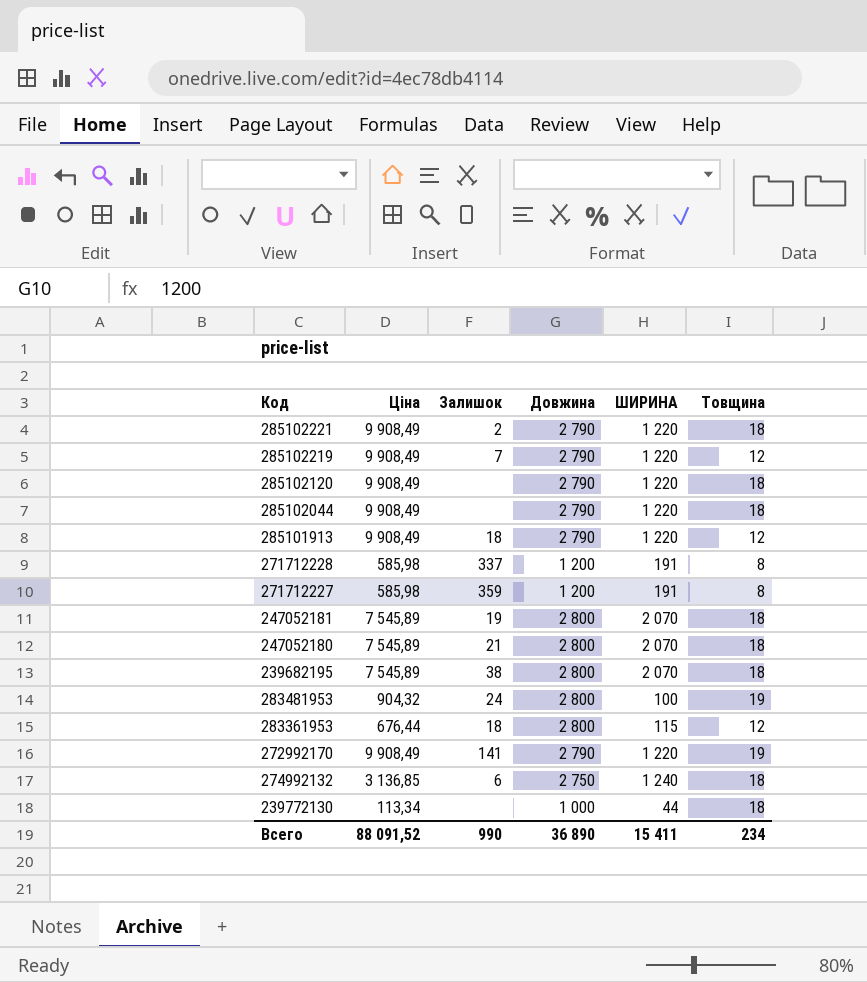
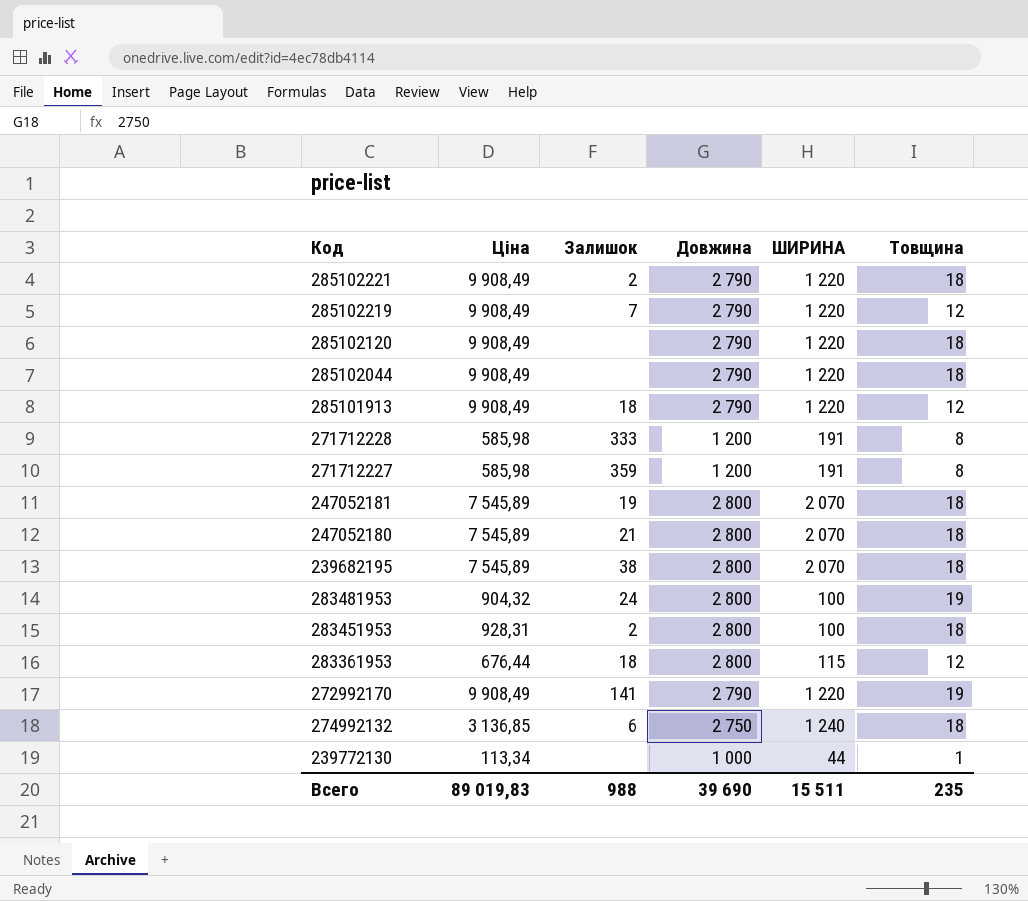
271712228 | Залишок: 337 -> 333
row 283451953: none -> 928,31 | 2 | 2 800 | 100 | 18
239772130 | Товщина: 18 -> 1
Всего | Ціна: 88 091,52 -> 89 019,83
Всего | Залишок: 990 -> 988
Всего | Довжина: 36 890 -> 39 690
Всего | ШИРИНА: 15 411 -> 15 511
Всего | Товщина: 234 -> 235

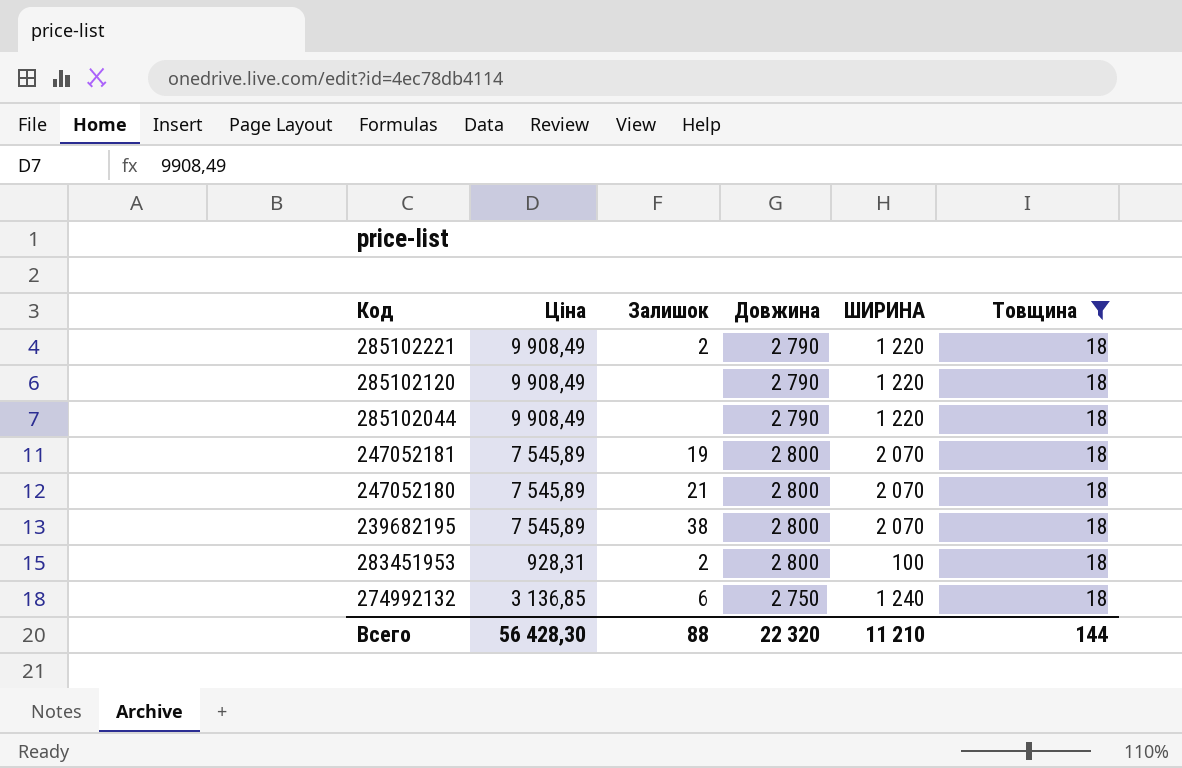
filter: none -> Товщина = 18
Всего | Ціна: 89 019,83 -> 56 428,30
Всего | Залишок: 988 -> 88
Всего | Довжина: 39 690 -> 22 320
Всего | ШИРИНА: 15 511 -> 11 210
Всего | Товщина: 235 -> 144

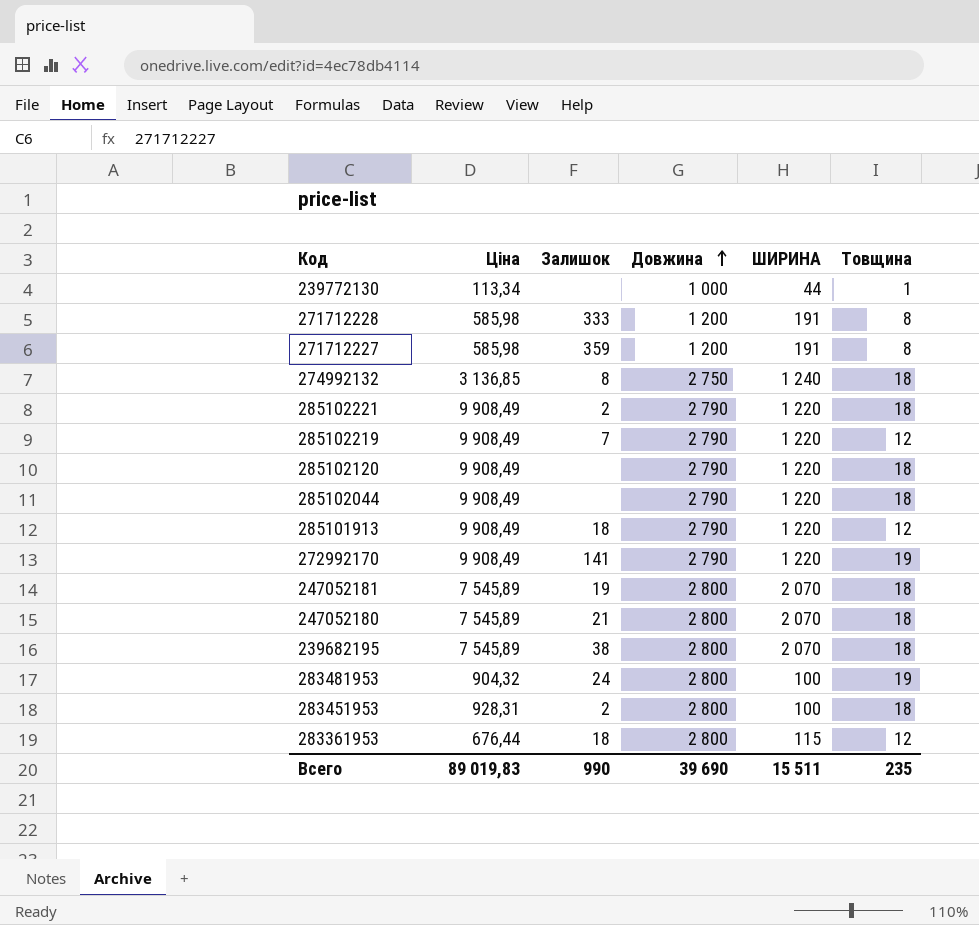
filter: Товщина = 18 -> none
row order: none -> Довжина ascending
274992132 | Залишок: 6 -> 8
Всего | Ціна: 56 428,30 -> 89 019,83
Всего | Залишок: 88 -> 990
Всего | Довжина: 22 320 -> 39 690
Всего | ШИРИНА: 11 210 -> 15 511
Всего | Товщина: 144 -> 235

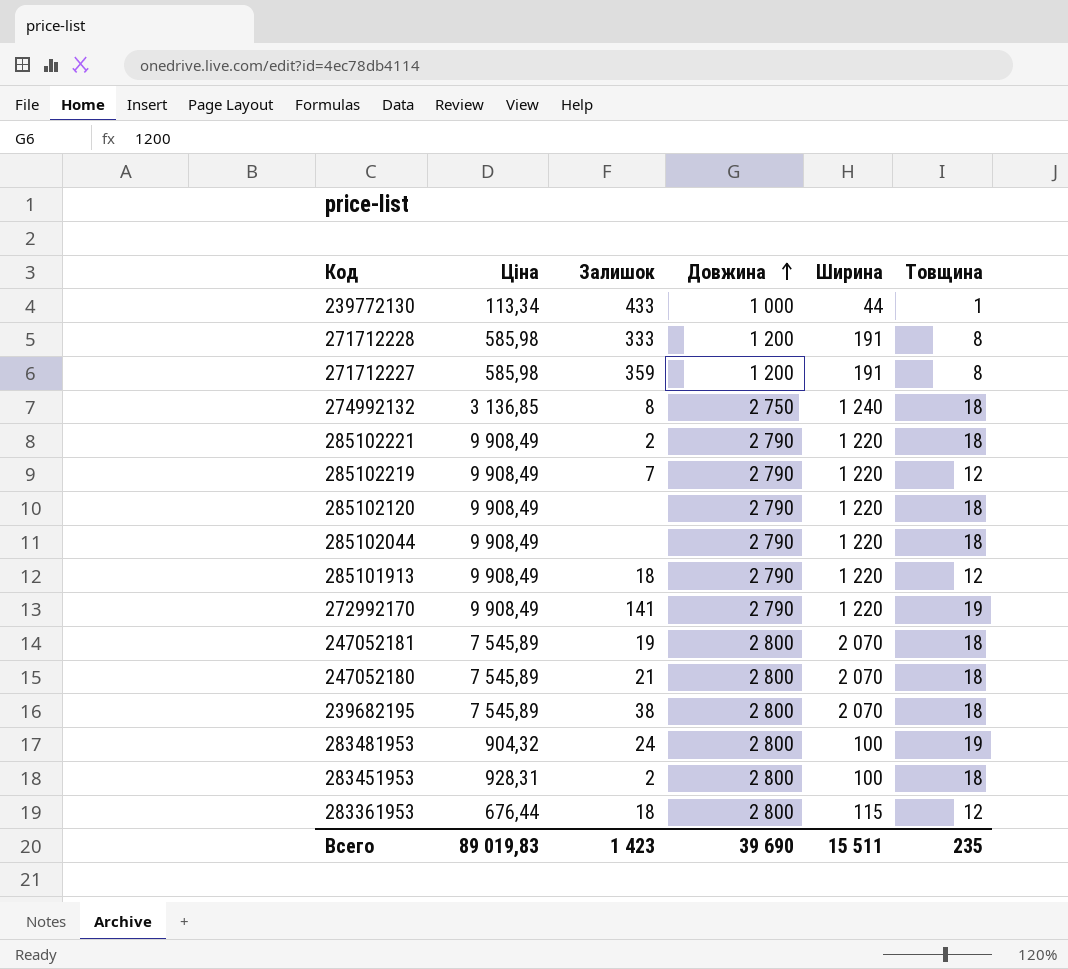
column name: ШИРИНА -> Ширина
239772130 | Залишок: none -> 433
Всего | Залишок: 990 -> 1 423

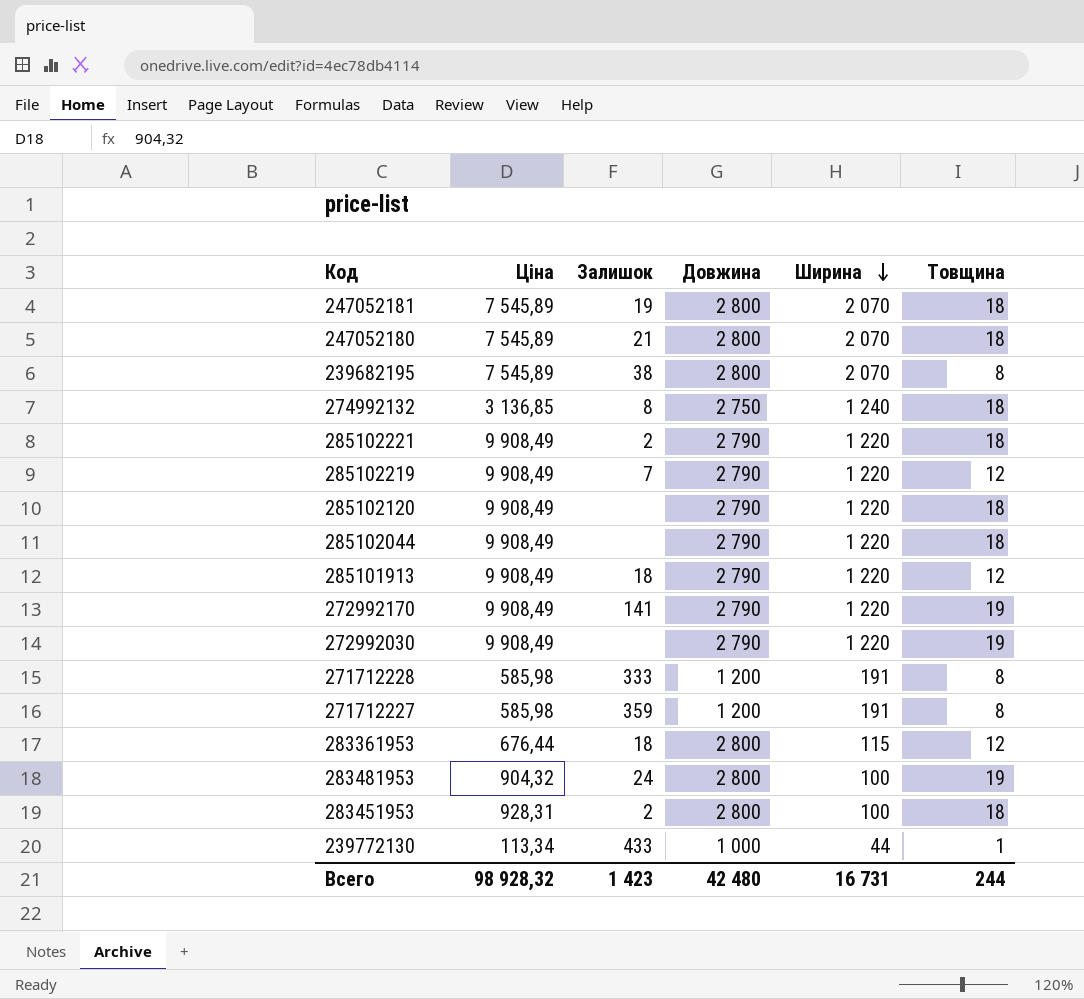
row order: Довжина ascending -> Ширина descending
239682195 | Товщина: 18 -> 8
row 272992030: none -> 9 908,49 | none | 2 790 | 1 220 | 19
Всего | Ціна: 89 019,83 -> 98 928,32
Всего | Довжина: 39 690 -> 42 480
Всего | Ширина: 15 511 -> 16 731
Всего | Товщина: 235 -> 244

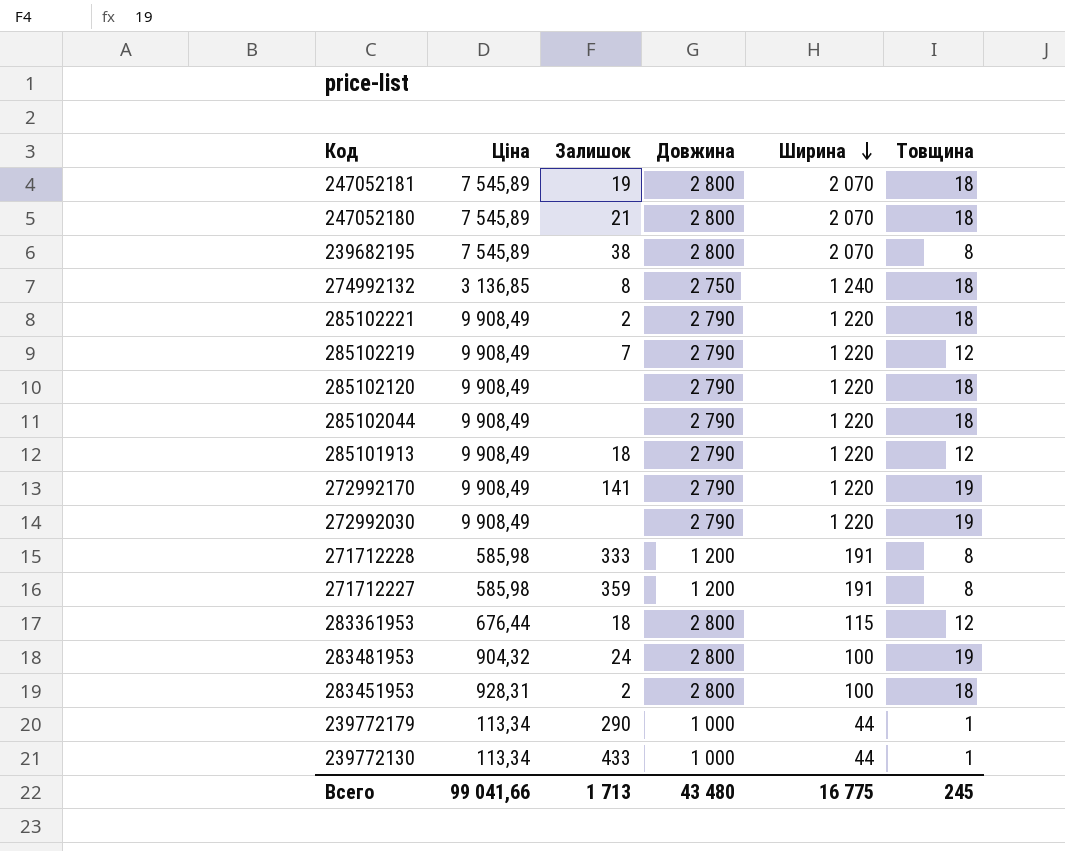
row 239772179: none -> 113,34 | 290 | 1 000 | 44 | 1
Всего | Ціна: 98 928,32 -> 99 041,66
Всего | Залишок: 1 423 -> 1 713
Всего | Довжина: 42 480 -> 43 480
Всего | Ширина: 16 731 -> 16 775
Всего | Товщина: 244 -> 245

